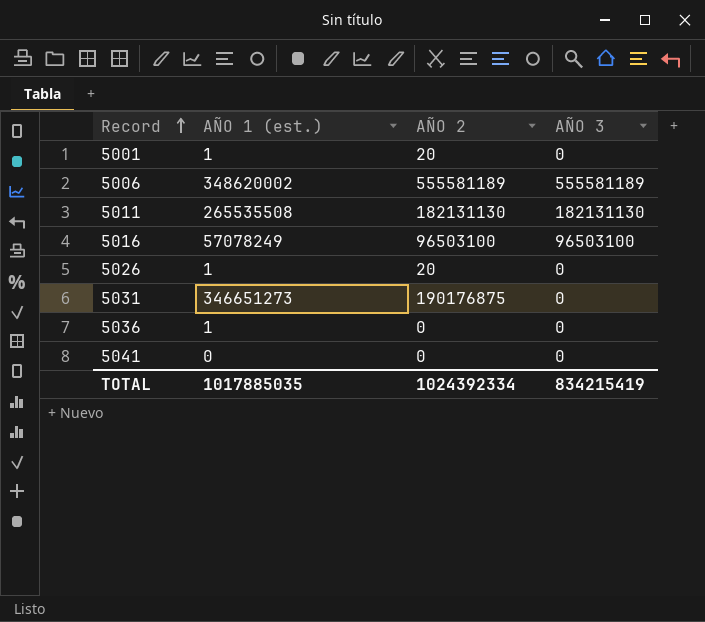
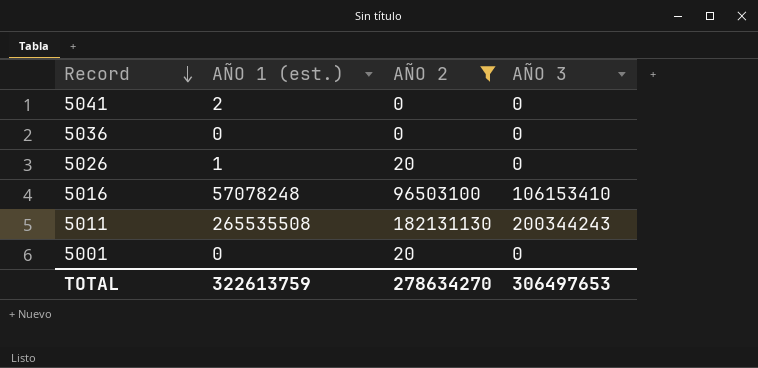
filter: none -> AÑO 2 <= 182131130
row order: Record ascending -> Record descending
5041 | AÑO 1 (est.): 0 -> 2
5036 | AÑO 1 (est.): 1 -> 0
5016 | AÑO 1 (est.): 57078249 -> 57078248
5016 | AÑO 3: 96503100 -> 106153410
5011 | AÑO 3: 182131130 -> 200344243
5001 | AÑO 1 (est.): 1 -> 0
TOTAL | AÑO 1 (est.): 1017885035 -> 322613759
TOTAL | AÑO 2: 1024392334 -> 278634270
TOTAL | AÑO 3: 834215419 -> 306497653

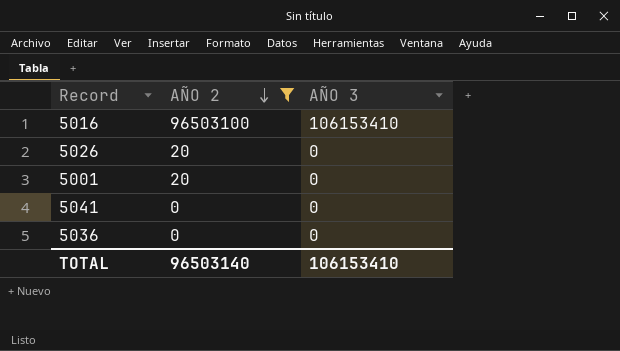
row order: Record descending -> AÑO 2 descending
column AÑO 1 (est.) | position: 2 -> none
row 5011: 265535508 | 182131130 | 200344243 -> none
TOTAL | AÑO 2: 278634270 -> 96503140
TOTAL | AÑO 3: 306497653 -> 106153410

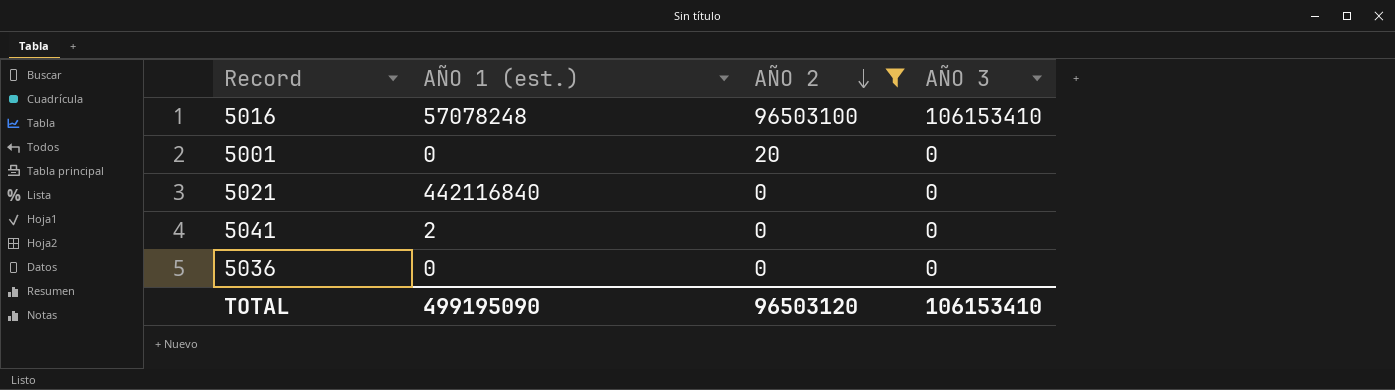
column AÑO 1 (est.) | position: none -> 2
row 5026: 20 | 0 -> none
row 5021: none -> 442116840 | 0 | 0
TOTAL | AÑO 2: 96503140 -> 96503120

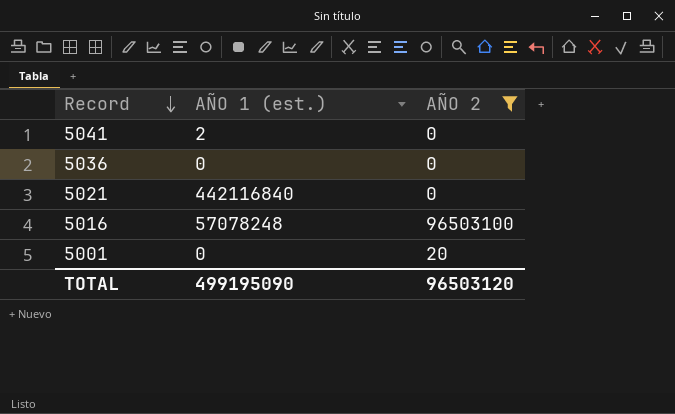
row order: AÑO 2 descending -> Record descending
column AÑO 3 | position: 4 -> none

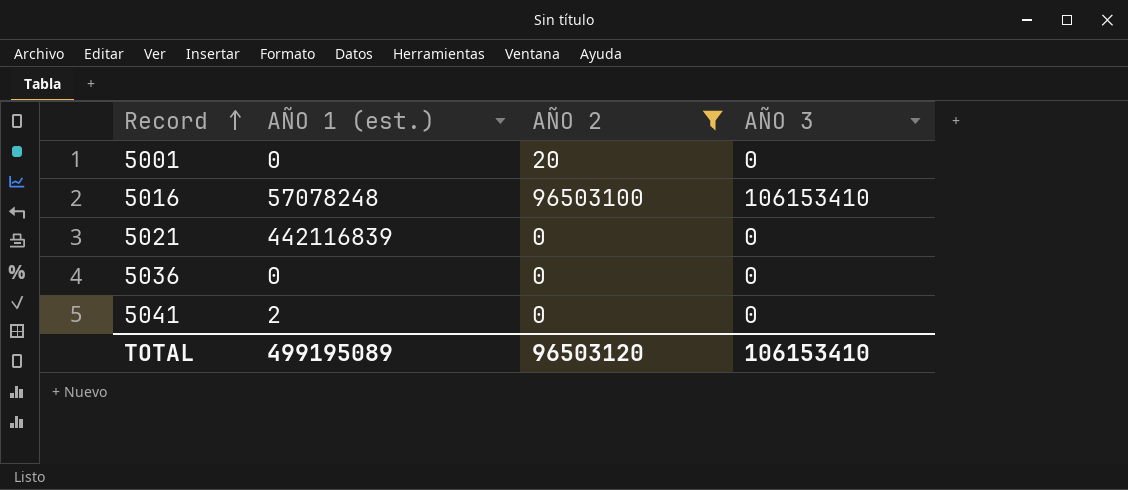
row order: Record descending -> Record ascending
column AÑO 3 | position: none -> 4
5021 | AÑO 1 (est.): 442116840 -> 442116839
TOTAL | AÑO 1 (est.): 499195090 -> 499195089

